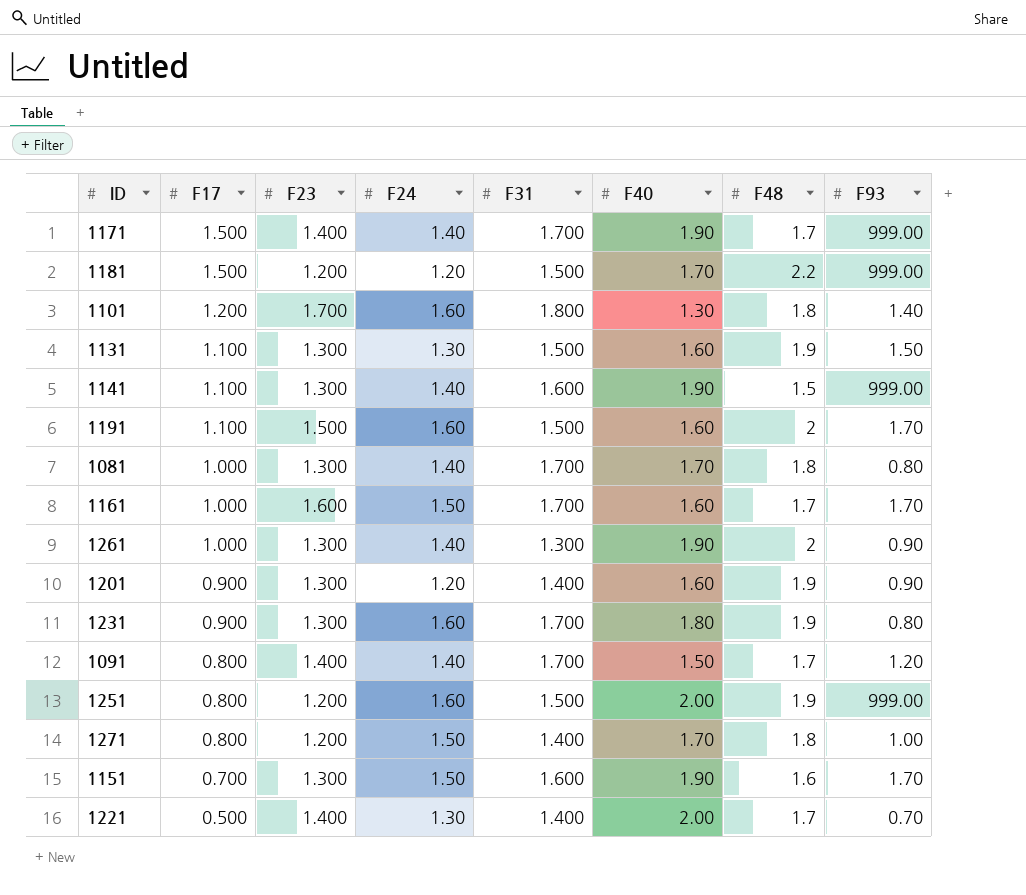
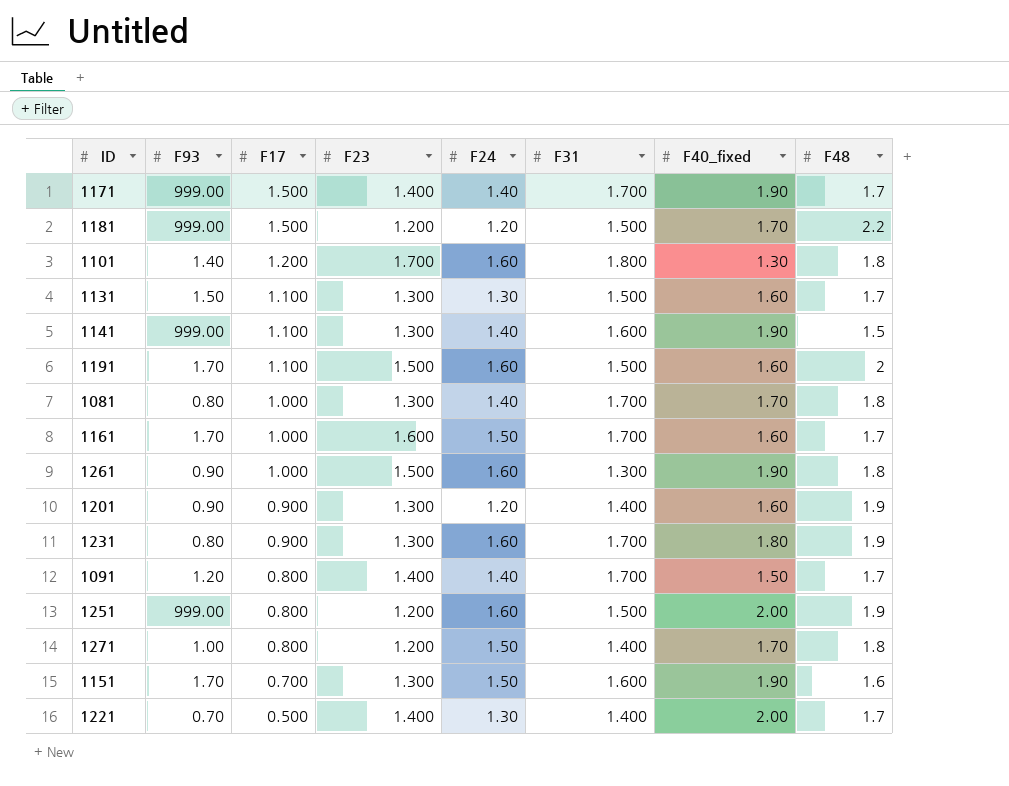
column F93 | position: 8 -> 2
column name: F40 -> F40_fixed
1131 | F48: 1.9 -> 1.7
1261 | F23: 1.300 -> 1.500
1261 | F24: 1.40 -> 1.60
1261 | F48: 2 -> 1.8

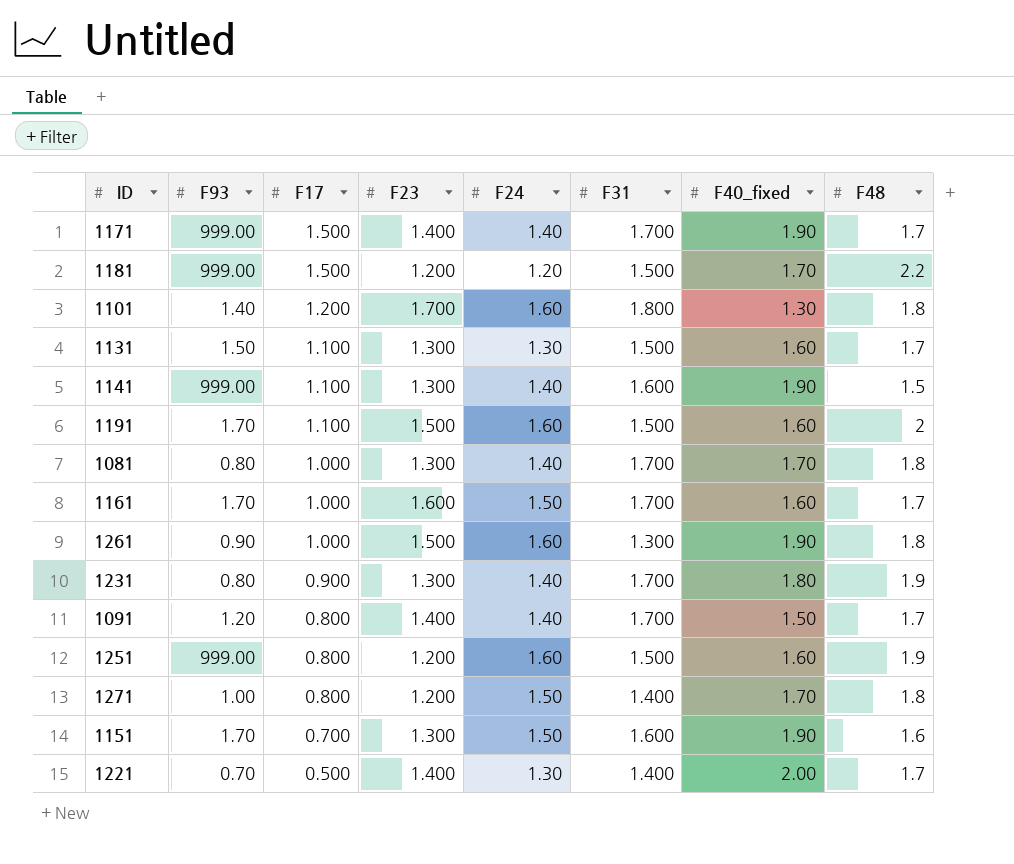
row 1201: 0.90 | 0.900 | 1.300 | 1.20 | 1.400 | 1.60 | 1.9 -> none
1231 | F24: 1.60 -> 1.40
1251 | F40_fixed: 2.00 -> 1.60

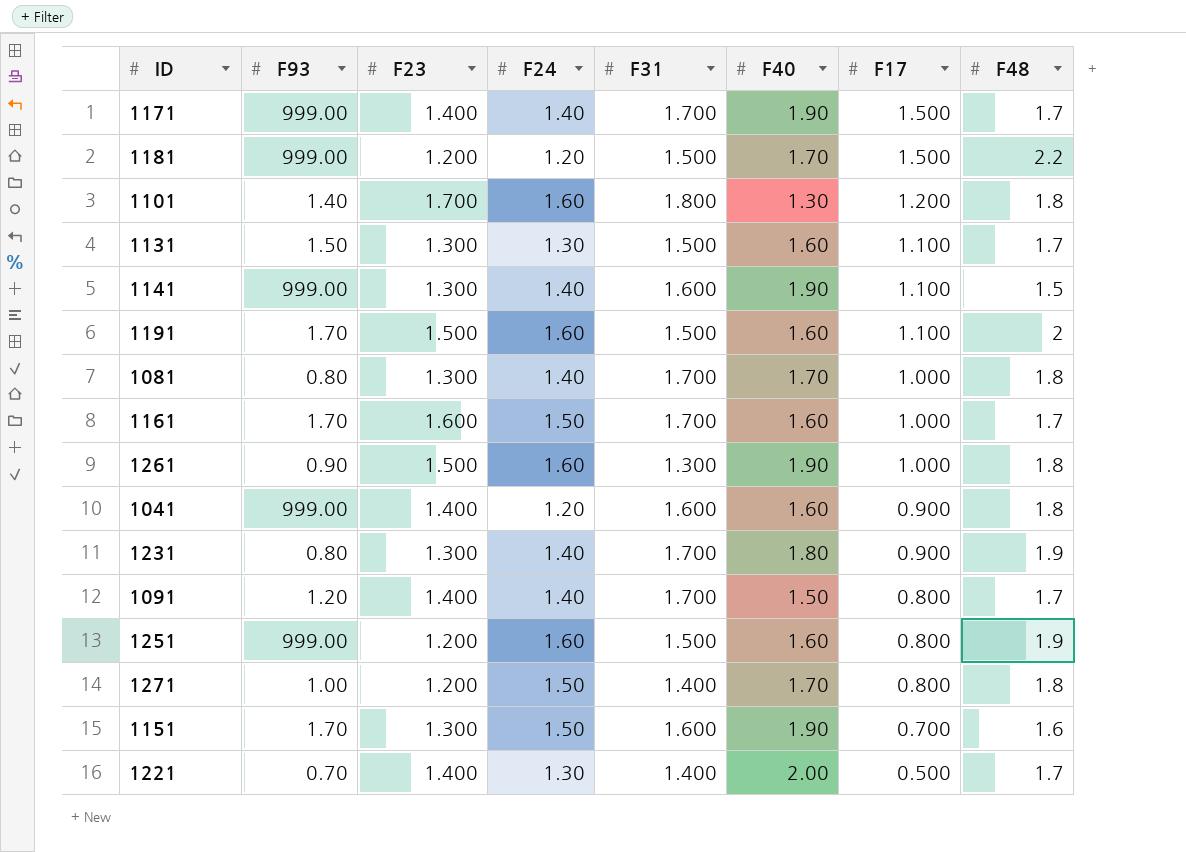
column name: F40_fixed -> F40
column F17 | position: 3 -> 7
row 1041: none -> 999.00 | 1.400 | 1.20 | 1.600 | 1.60 | 0.900 | 1.8

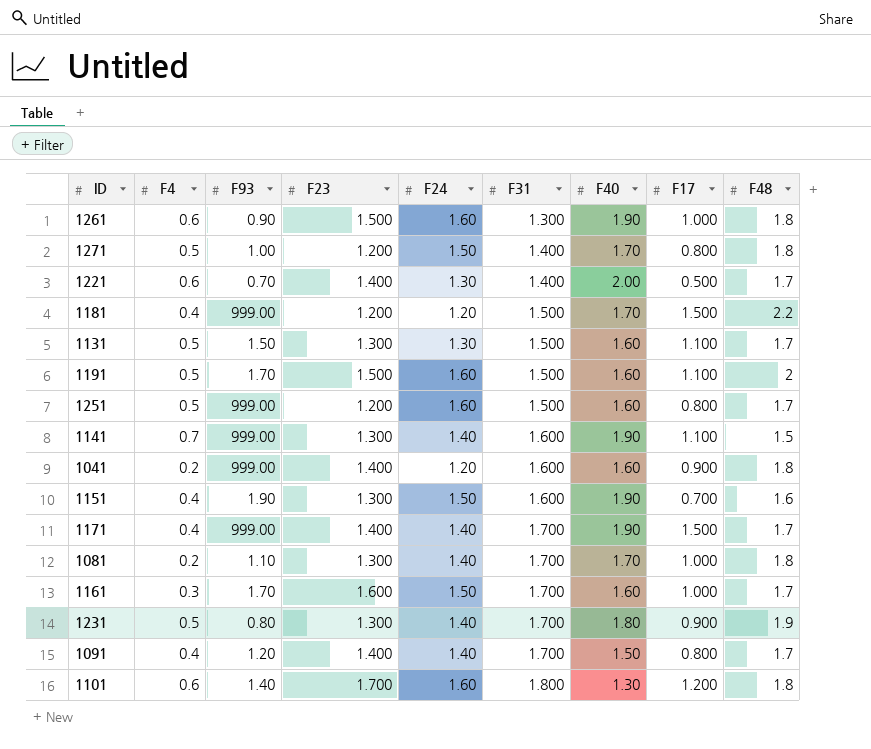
row order: F17 descending -> F31 ascending
column F4 | position: none -> 2
1251 | F48: 1.9 -> 1.7
1151 | F93: 1.70 -> 1.90
1081 | F93: 0.80 -> 1.10

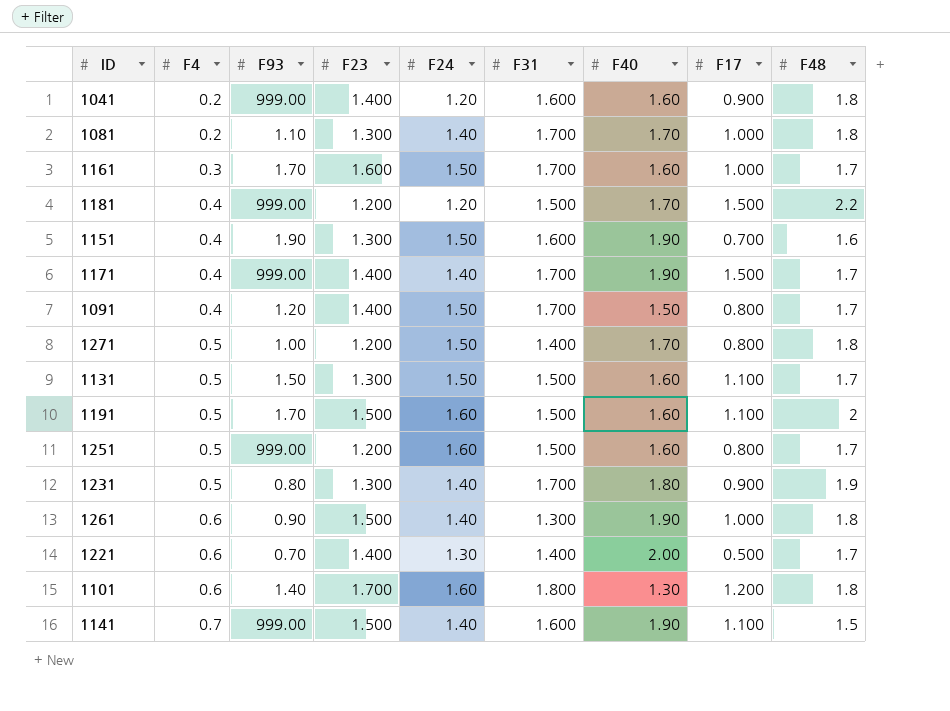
row order: F31 ascending -> F4 ascending
1091 | F24: 1.40 -> 1.50
1131 | F24: 1.30 -> 1.50
1261 | F24: 1.60 -> 1.40
1141 | F23: 1.300 -> 1.500

